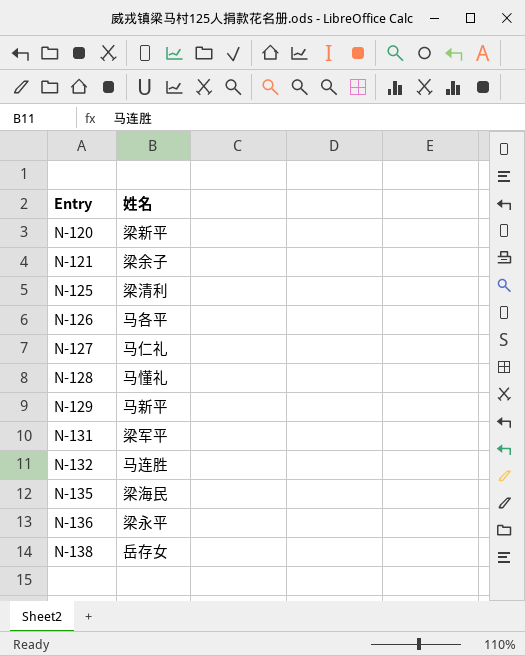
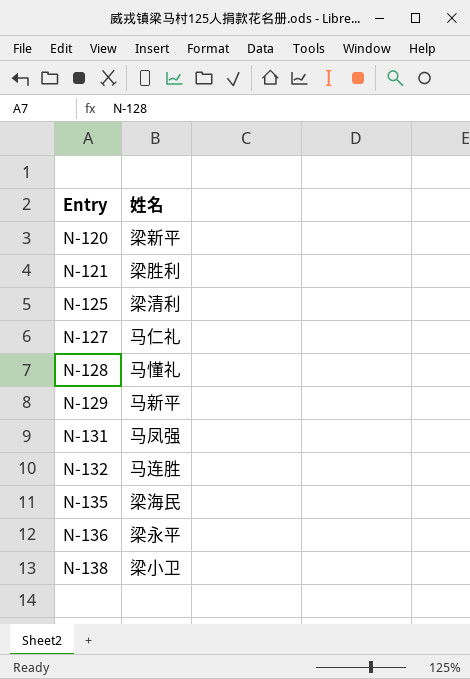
row N-126: 马各平 -> none
N-121 | 姓名: 梁余子 -> 梁胜利
N-131 | 姓名: 梁军平 -> 马凤强
N-138 | 姓名: 岳存女 -> 梁小卫

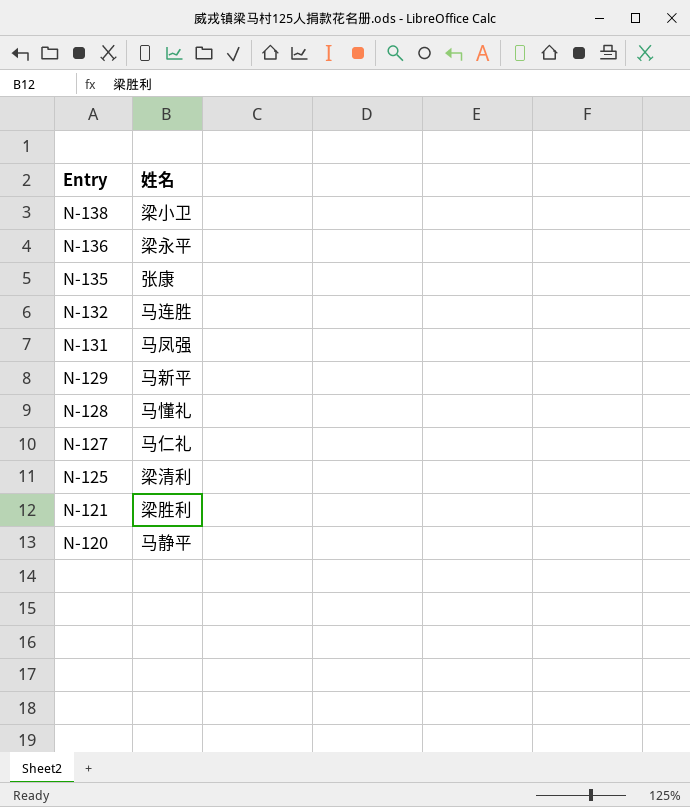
row order: Entry ascending -> Entry descending
N-135 | 姓名: 梁海民 -> 张康
N-120 | 姓名: 梁新平 -> 马静平

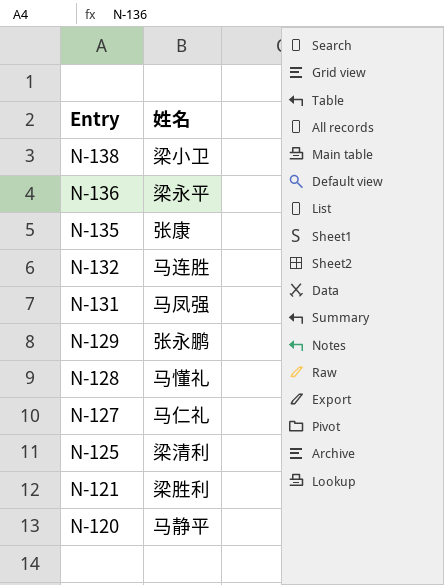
N-129 | 姓名: 马新平 -> 张永鹏

